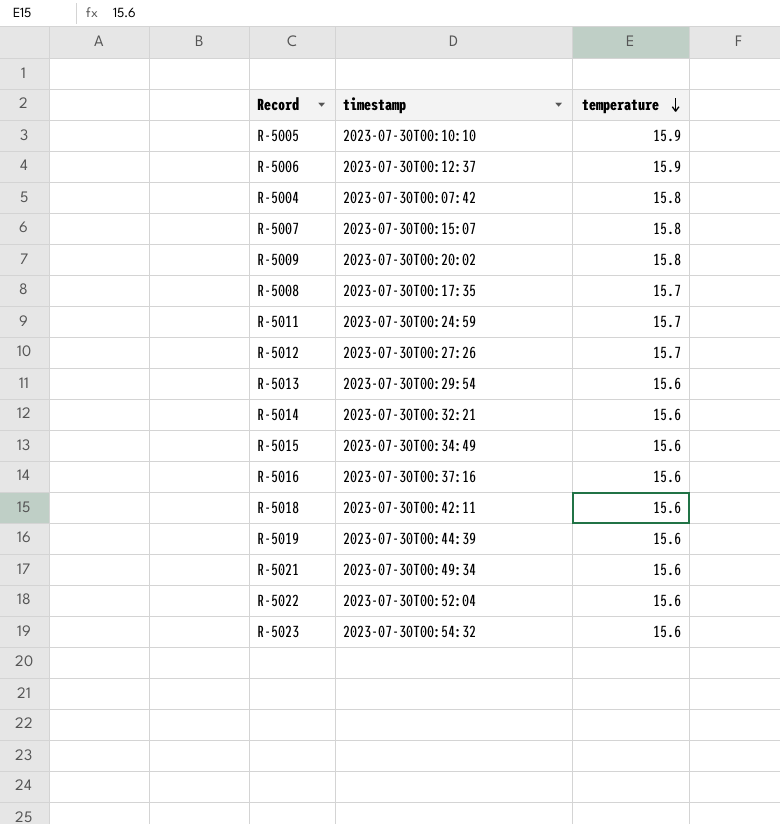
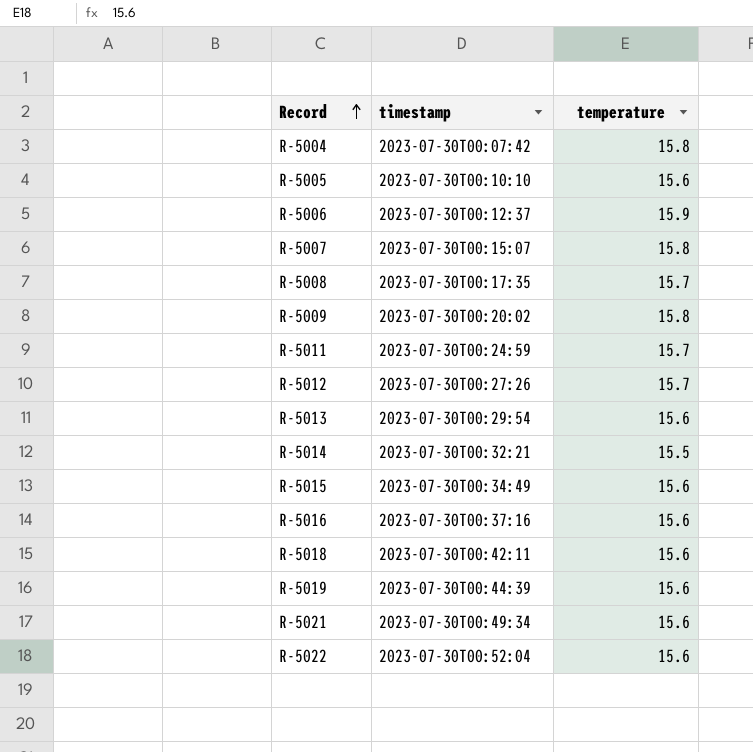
row order: temperature descending -> Record ascending
row R-5023: 2023-07-30T00:54:32 | 15.6 -> none
R-5005 | temperature: 15.9 -> 15.6
R-5014 | temperature: 15.6 -> 15.5

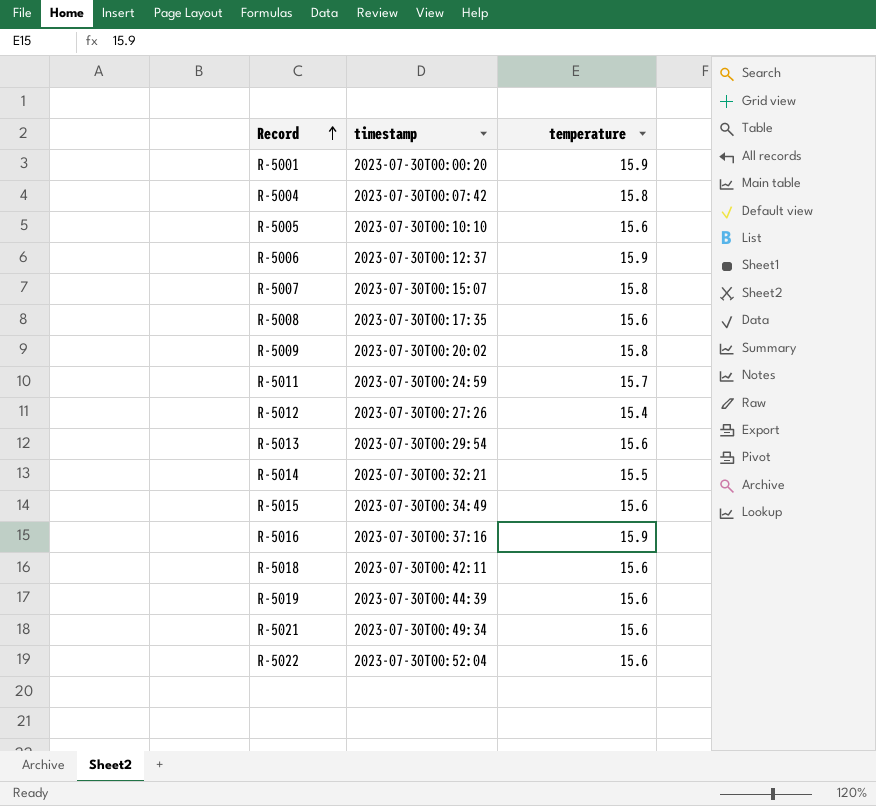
row R-5001: none -> 2023-07-30T00:00:20 | 15.9
R-5008 | temperature: 15.7 -> 15.6
R-5012 | temperature: 15.7 -> 15.4
R-5016 | temperature: 15.6 -> 15.9

